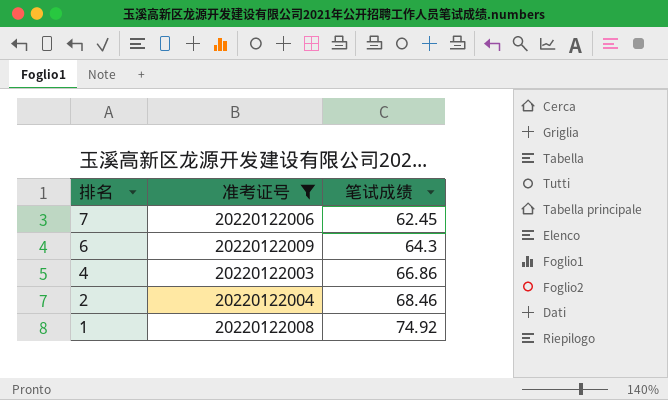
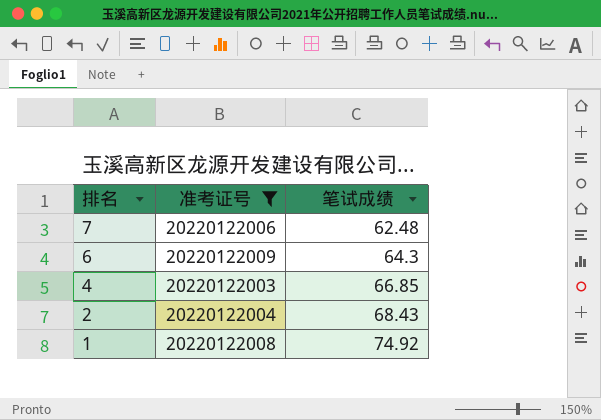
7 | 笔试成绩: 62.45 -> 62.48
4 | 笔试成绩: 66.86 -> 66.85
2 | 笔试成绩: 68.46 -> 68.43

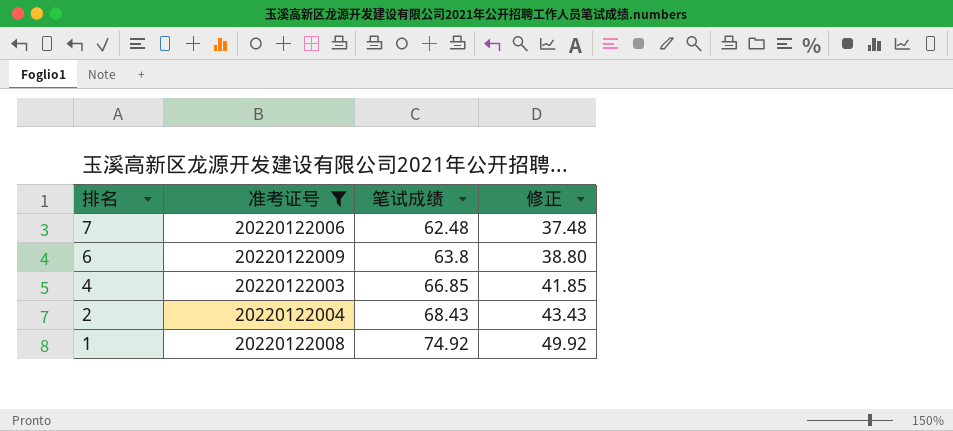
column 修正 | formula: none -> [笔试成绩] - 25
6 | 笔试成绩: 64.3 -> 63.8

